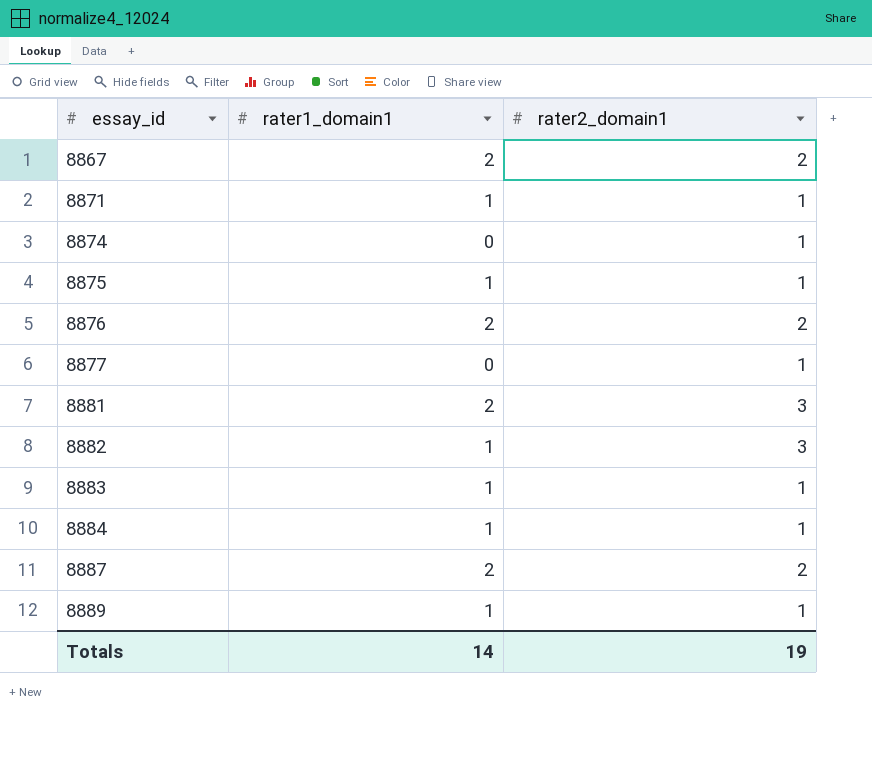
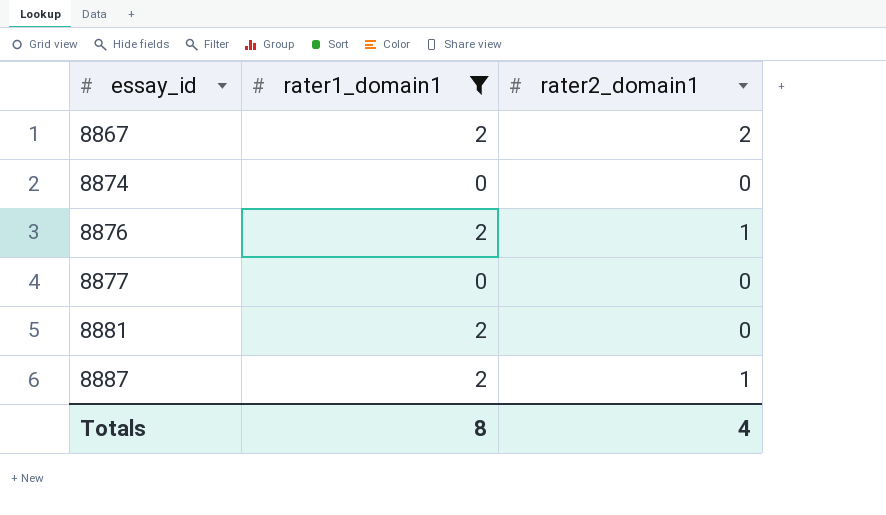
filter: none -> rater1_domain1 != 1
8874 | rater2_domain1: 1 -> 0
8876 | rater2_domain1: 2 -> 1
8877 | rater2_domain1: 1 -> 0
8881 | rater2_domain1: 3 -> 0
8887 | rater2_domain1: 2 -> 1
Totals | rater1_domain1: 14 -> 8
Totals | rater2_domain1: 19 -> 4

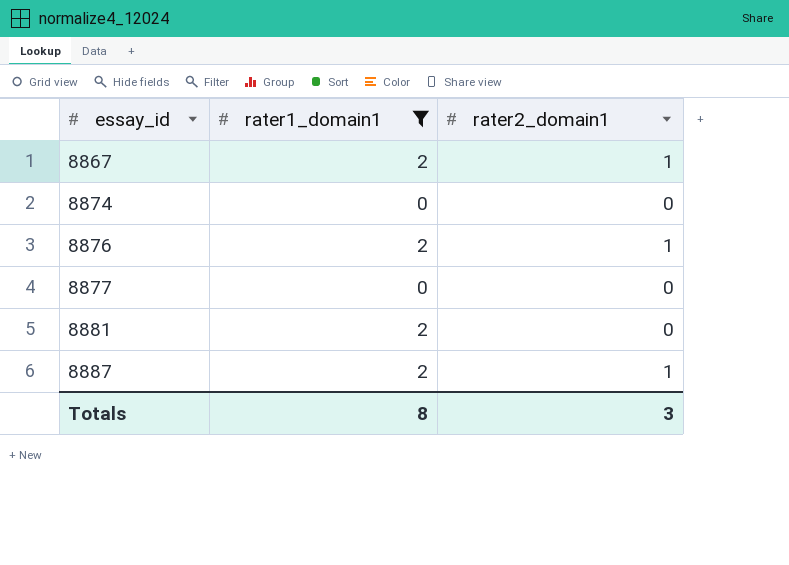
8867 | rater2_domain1: 2 -> 1
Totals | rater2_domain1: 4 -> 3

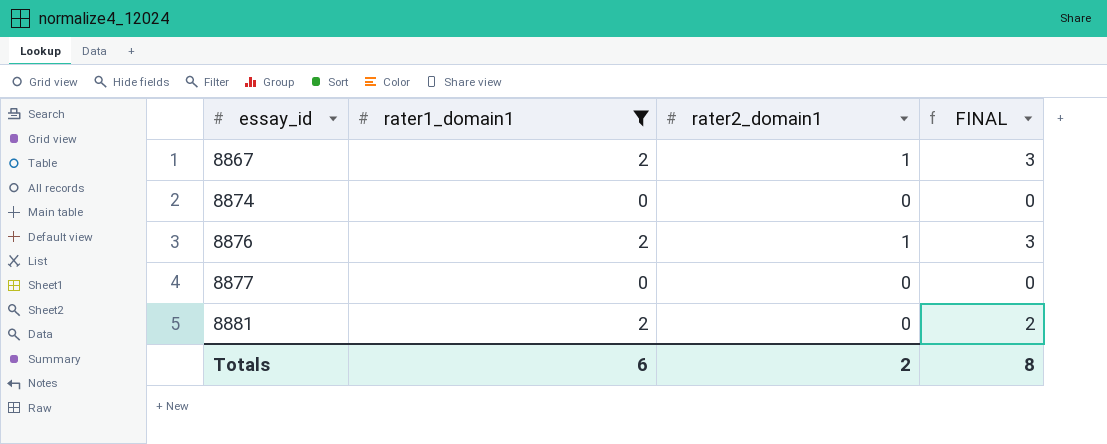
column FINAL | formula: none -> [rater1_domain1] + [rater2_domain1]
row 8887: 2 | 1 -> none
Totals | rater1_domain1: 8 -> 6
Totals | rater2_domain1: 3 -> 2

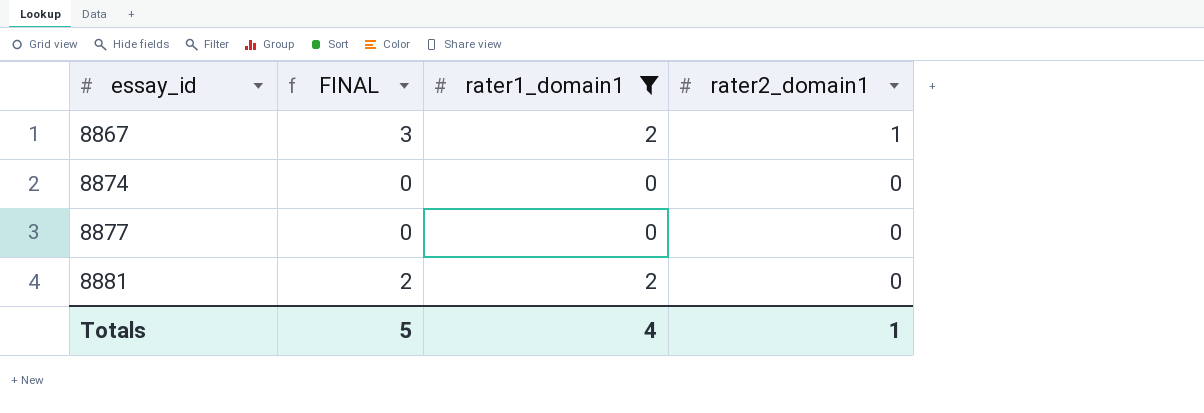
column FINAL | position: 4 -> 2
row 8876: 2 | 1 | 3 -> none
Totals | FINAL: 8 -> 5
Totals | rater1_domain1: 6 -> 4
Totals | rater2_domain1: 2 -> 1

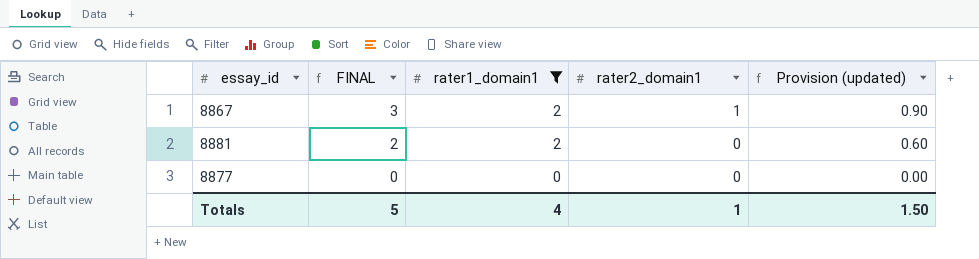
row order: essay_id ascending -> FINAL descending
column Provision (updated) | formula: none -> [FINAL] * 0.3
row 8874: 0 | 0 | 0 -> none

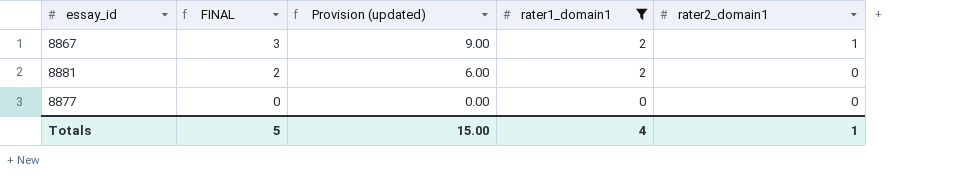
column Provision (updated) | formula: [FINAL] * 0.3 -> [FINAL] * 3
column Provision (updated) | position: 5 -> 3
Totals | Provision (updated): 1.50 -> 15.00

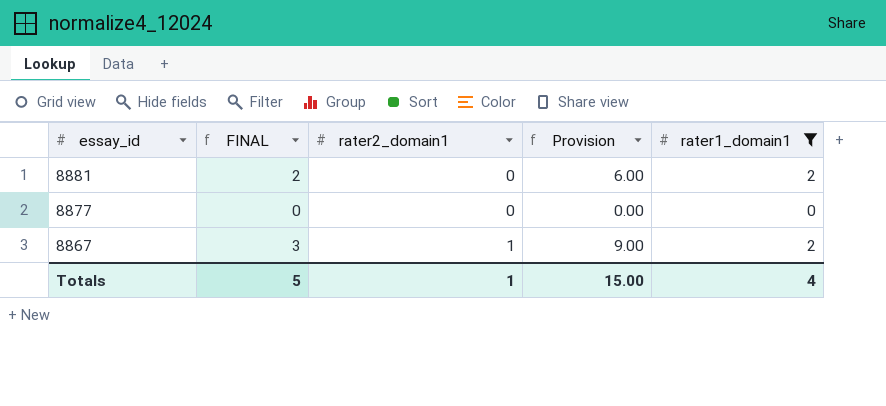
row order: FINAL descending -> essay_id descending
column rater2_domain1 | position: 5 -> 3
column name: Provision (updated) -> Provision

